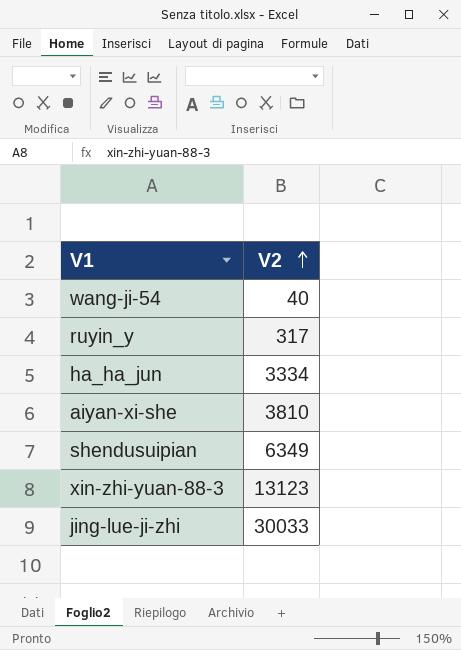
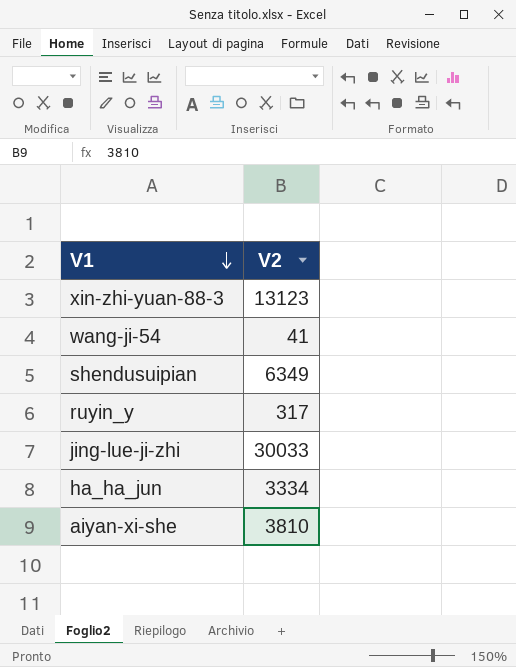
row order: V2 ascending -> V1 descending
wang-ji-54 | V2: 40 -> 41

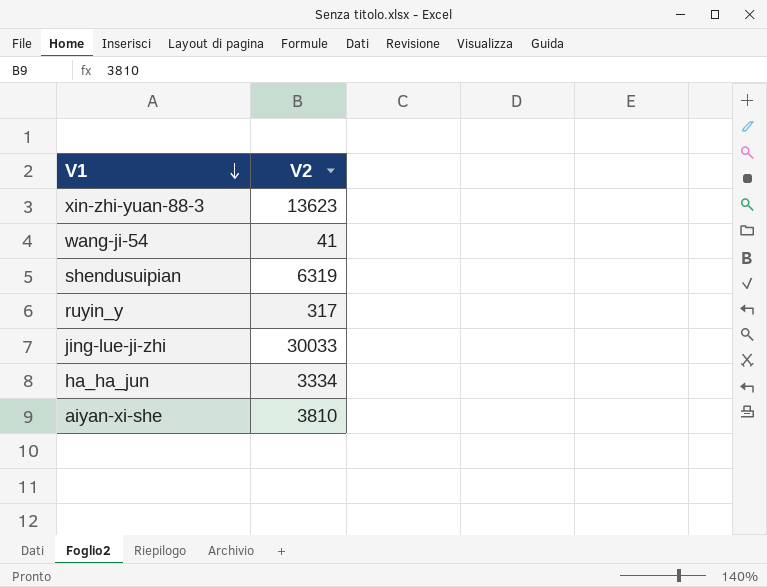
xin-zhi-yuan-88-3 | V2: 13123 -> 13623
shendusuipian | V2: 6349 -> 6319

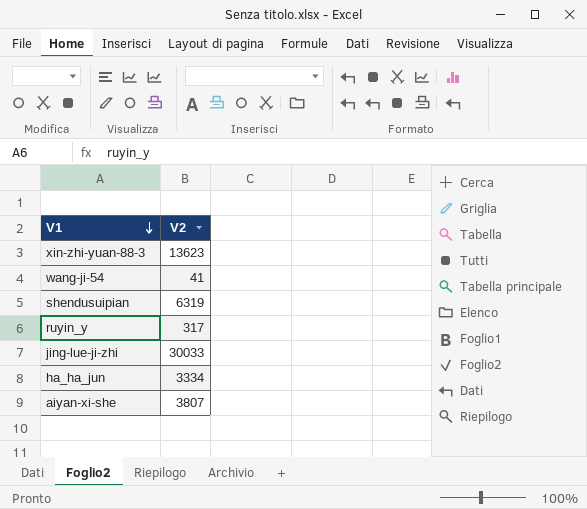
aiyan-xi-she | V2: 3810 -> 3807

